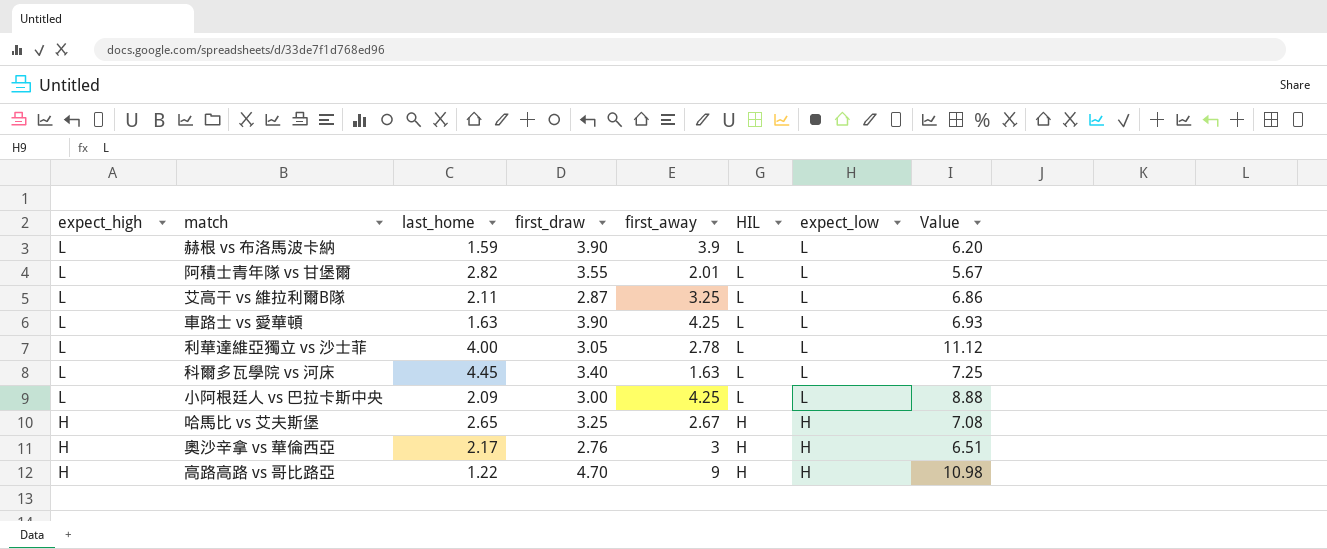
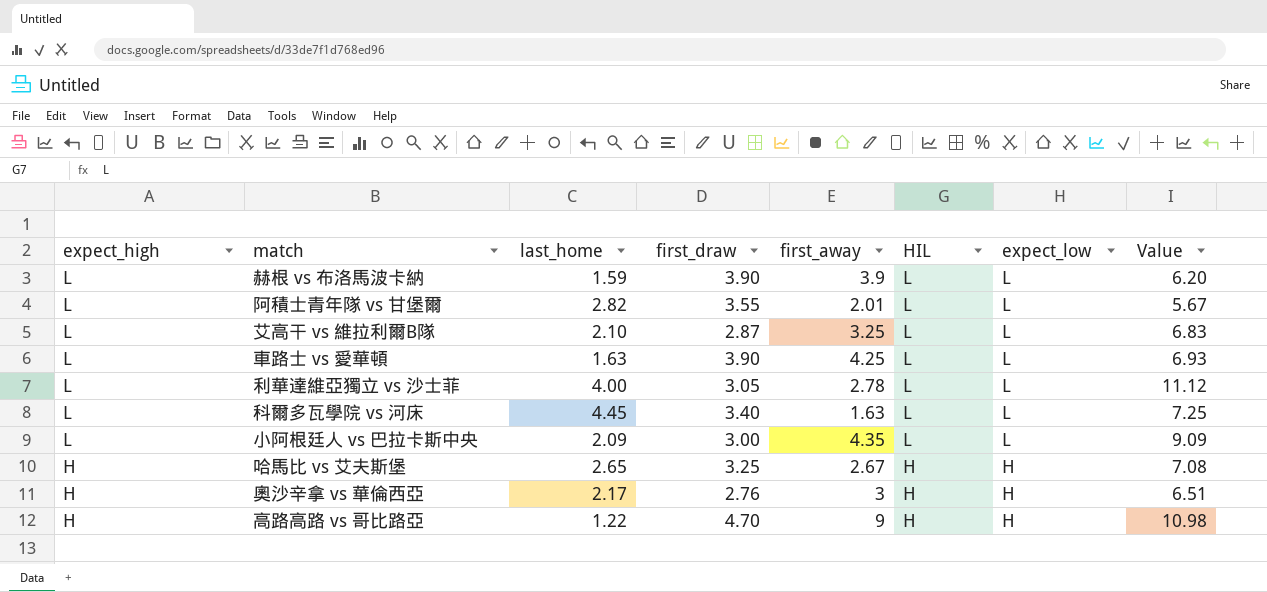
艾高干 vs 維拉利爾B隊 | last_home: 2.11 -> 2.10
艾高干 vs 維拉利爾B隊 | Value: 6.86 -> 6.83
小阿根廷人 vs 巴拉卡斯中央 | first_away: 4.25 -> 4.35
小阿根廷人 vs 巴拉卡斯中央 | Value: 8.88 -> 9.09

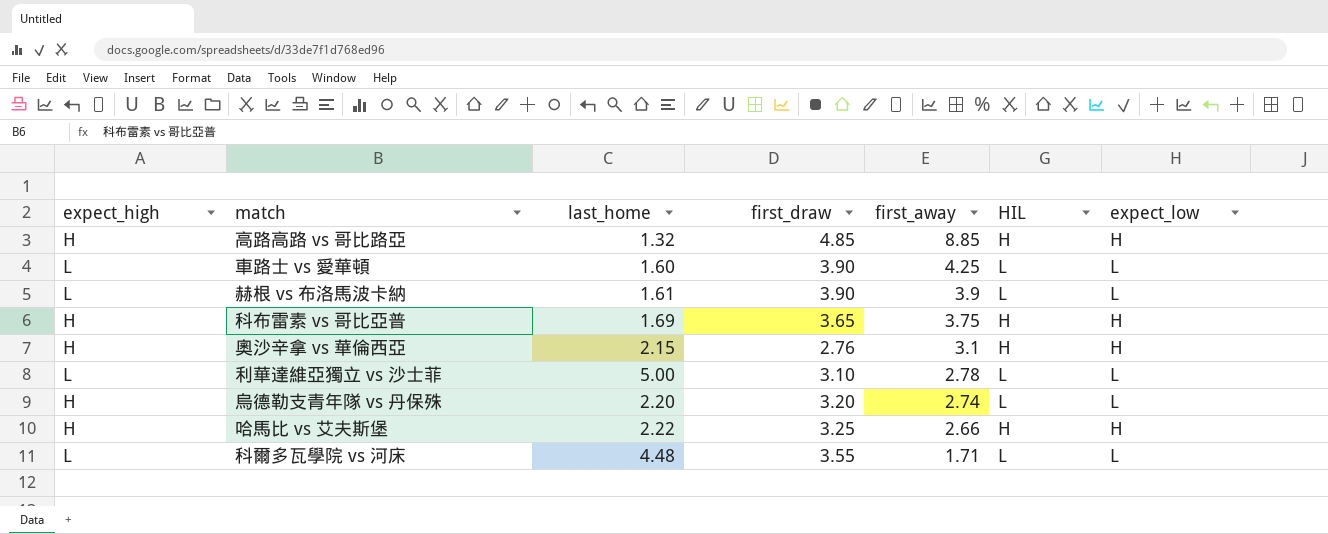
row order: expect_high descending -> first_away descending
column Value | formula: [last_home] * [first_away] -> none
row 阿積士青年隊 vs 甘堡爾: L | 2.82 | 3.55 | 2.01 | L | L | 5.67 -> none
row 艾高干 vs 維拉利爾B隊: L | 2.10 | 2.87 | 3.25 | L | L | 6.83 -> none
row 小阿根廷人 vs 巴拉卡斯中央: L | 2.09 | 3.00 | 4.35 | L | L | 9.09 -> none
高路高路 vs 哥比路亞 | last_home: 1.22 -> 1.32
高路高路 vs 哥比路亞 | first_draw: 4.70 -> 4.85
高路高路 vs 哥比路亞 | first_away: 9 -> 8.85
車路士 vs 愛華頓 | last_home: 1.63 -> 1.60
赫根 vs 布洛馬波卡納 | last_home: 1.59 -> 1.61
row 科布雷素 vs 哥比亞普: none -> H | 1.69 | 3.65 | 3.75 | H | H
奧沙辛拿 vs 華倫西亞 | last_home: 2.17 -> 2.15
奧沙辛拿 vs 華倫西亞 | first_away: 3 -> 3.1
利華達維亞獨立 vs 沙士菲 | last_home: 4.00 -> 5.00
利華達維亞獨立 vs 沙士菲 | first_draw: 3.05 -> 3.10
row 烏德勒支青年隊 vs 丹保殊: none -> H | 2.20 | 3.20 | 2.74 | L | L
哈馬比 vs 艾夫斯堡 | last_home: 2.65 -> 2.22
哈馬比 vs 艾夫斯堡 | first_away: 2.67 -> 2.66
科爾多瓦學院 vs 河床 | last_home: 4.45 -> 4.48
科爾多瓦學院 vs 河床 | first_draw: 3.40 -> 3.55
科爾多瓦學院 vs 河床 | first_away: 1.63 -> 1.71

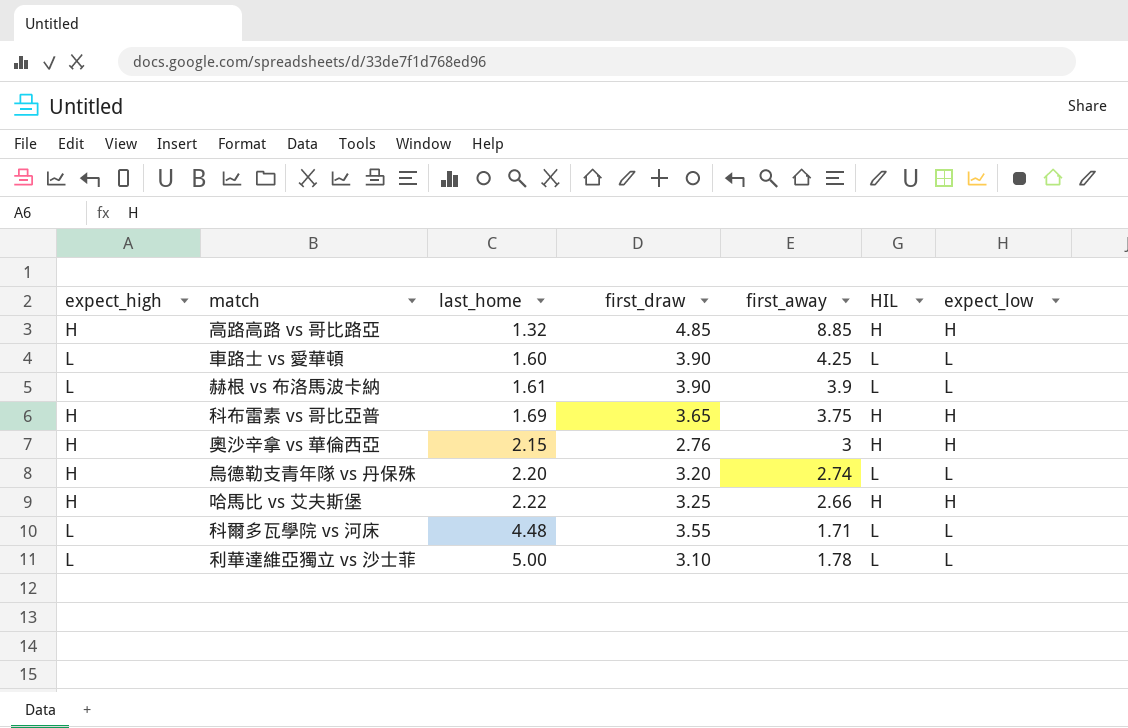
row order: first_away descending -> last_home ascending
奧沙辛拿 vs 華倫西亞 | first_away: 3.1 -> 3
利華達維亞獨立 vs 沙士菲 | first_away: 2.78 -> 1.78

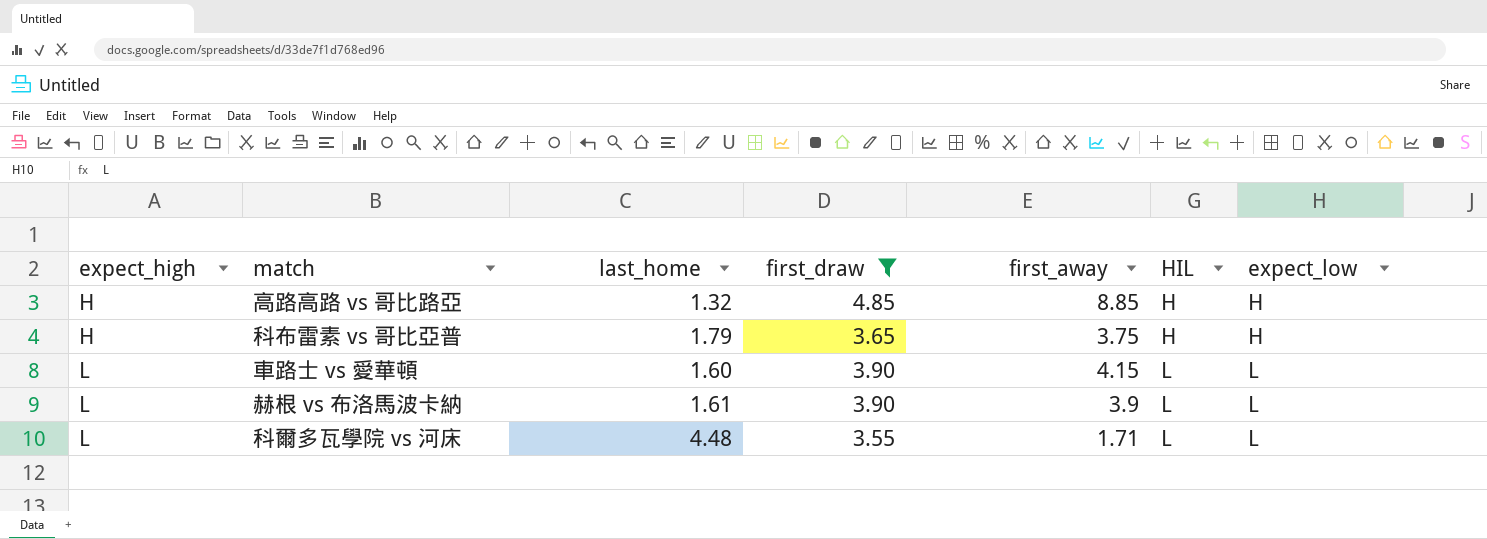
filter: none -> first_draw >= 3.55
row order: last_home ascending -> expect_high ascending
科布雷素 vs 哥比亞普 | last_home: 1.69 -> 1.79
車路士 vs 愛華頓 | first_away: 4.25 -> 4.15

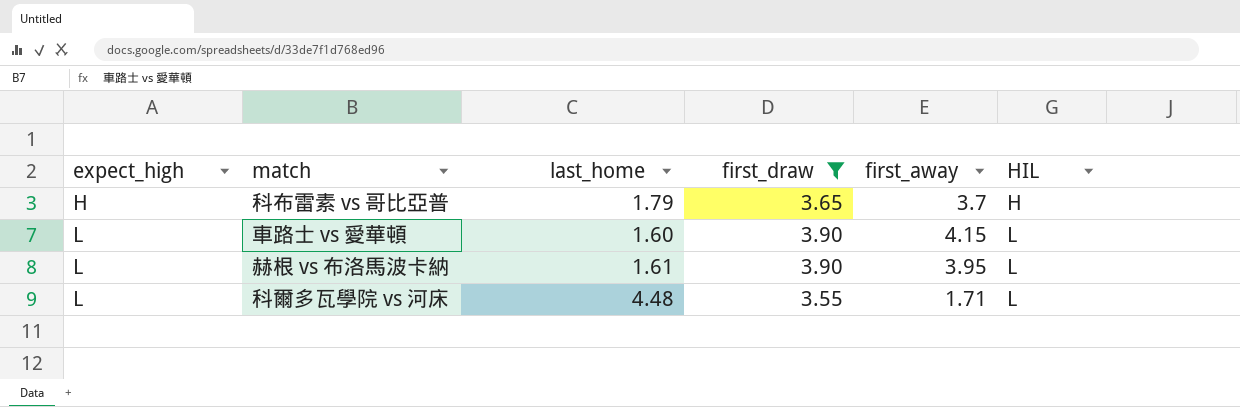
column expect_low | position: 7 -> none
row 高路高路 vs 哥比路亞: H | 1.32 | 4.85 | 8.85 | H | H -> none
科布雷素 vs 哥比亞普 | first_away: 3.75 -> 3.7
赫根 vs 布洛馬波卡納 | first_away: 3.9 -> 3.95

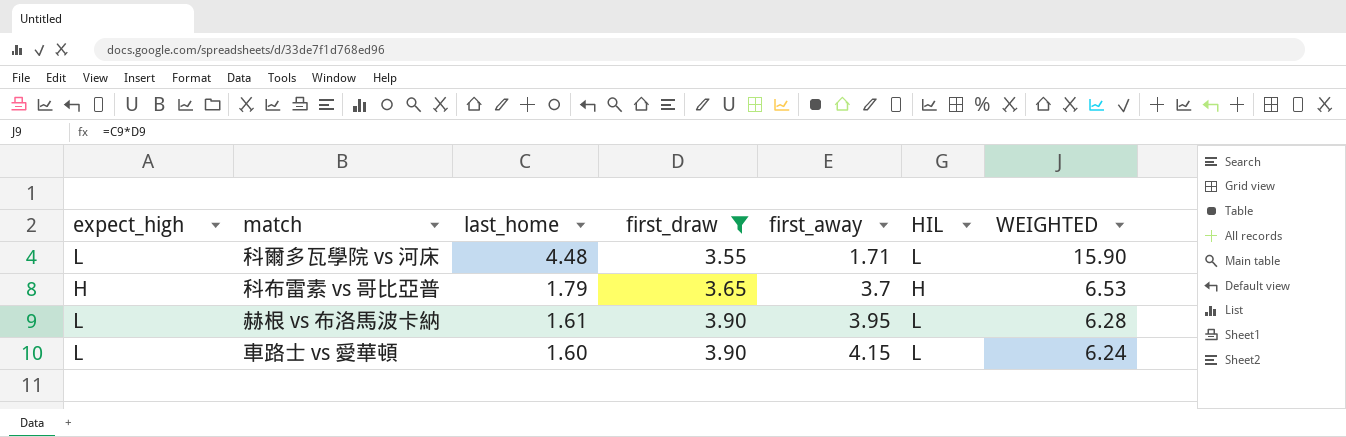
row order: expect_high ascending -> last_home descending
column WEIGHTED | formula: none -> [last_home] * [first_draw]

